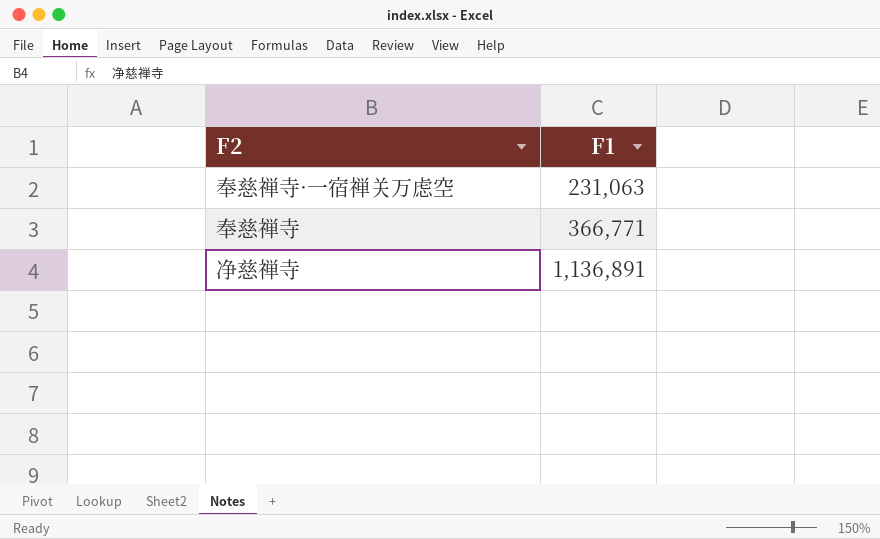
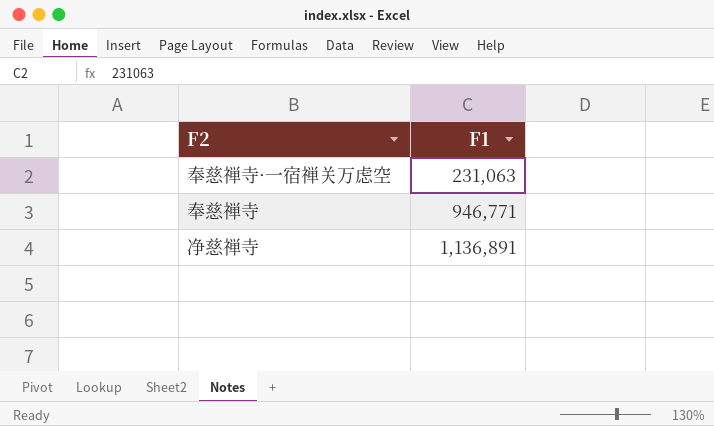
奉慈禅寺 | F1: 366,771 -> 946,771

